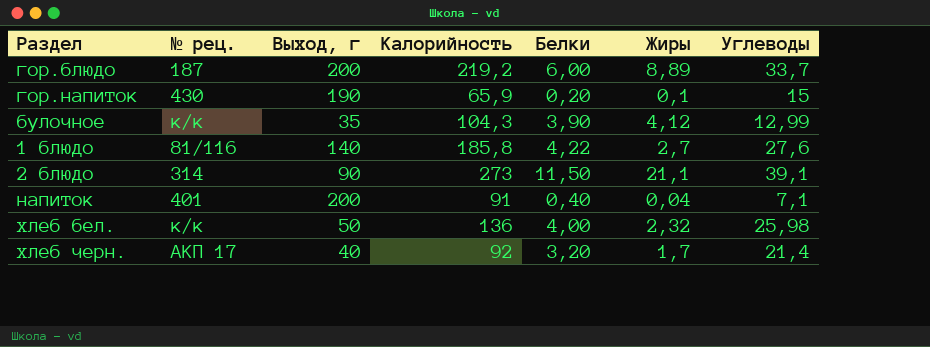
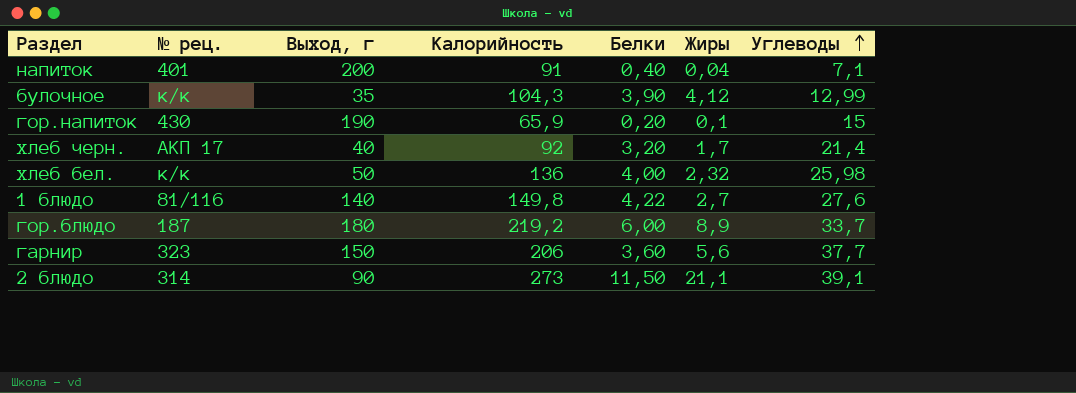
row order: none -> Углеводы ascending
1 блюдо | Калорийность: 185,8 -> 149,8
гор.блюдо | Выход, г: 200 -> 180
гор.блюдо | Жиры: 8,89 -> 8,9
row гарнир: none -> 323 | 150 | 206 | 3,60 | 5,6 | 37,7

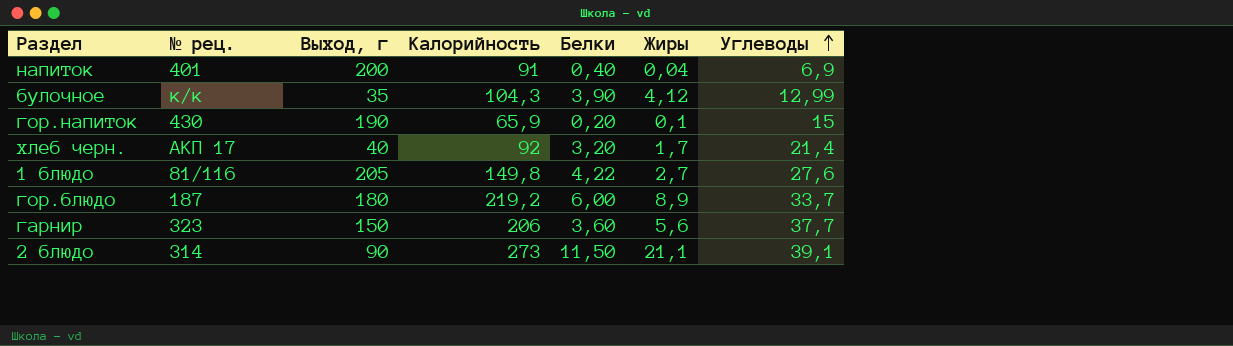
row хлеб бел.: к/к | 50 | 136 | 4,00 | 2,32 | 25,98 -> none
напиток | Углеводы: 7,1 -> 6,9
1 блюдо | Выход, г: 140 -> 205

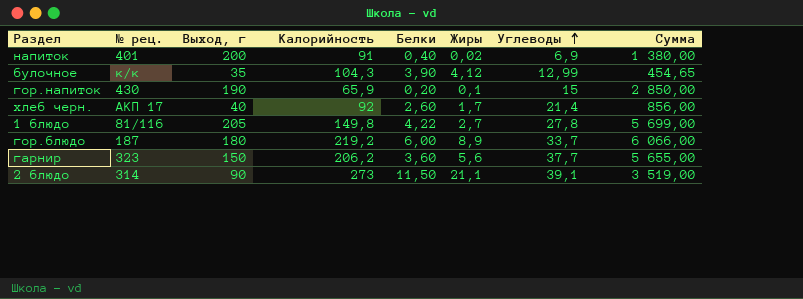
column Сумма | formula: none -> [Выход, г] * [Углеводы]
напиток | Жиры: 0,04 -> 0,02
хлеб черн. | Белки: 3,20 -> 2,60
1 блюдо | Углеводы: 27,6 -> 27,8
гарнир | Калорийность: 206 -> 206,2

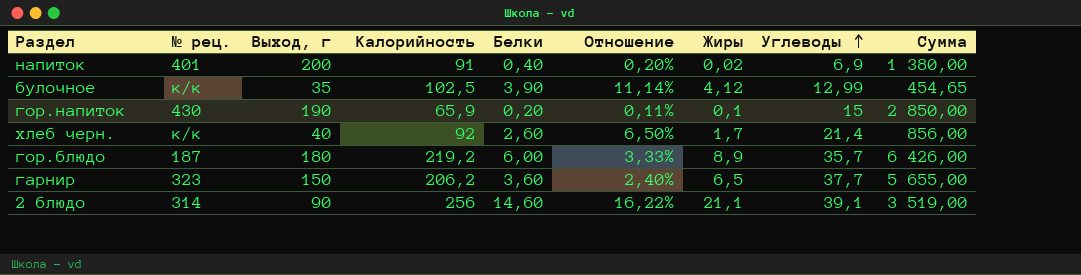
column Отношение | formula: none -> [Белки] / [Выход, г]
row 1 блюдо: 81/116 | 205 | 149,8 | 4,22 | 2,7 | 27,8 | 5 699,00 -> none
булочное | Калорийность: 104,3 -> 102,5
хлеб черн. | № рец.: АКП 17 -> к/к
гор.блюдо | Углеводы: 33,7 -> 35,7
гор.блюдо | Сумма: 6 066,00 -> 6 426,00
гарнир | Жиры: 5,6 -> 6,5
2 блюдо | Калорийность: 273 -> 256
2 блюдо | Белки: 11,50 -> 14,60

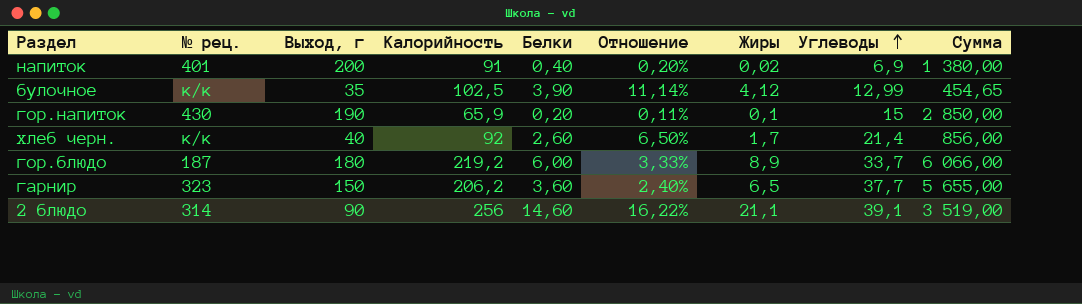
гор.блюдо | Углеводы: 35,7 -> 33,7
гор.блюдо | Сумма: 6 426,00 -> 6 066,00

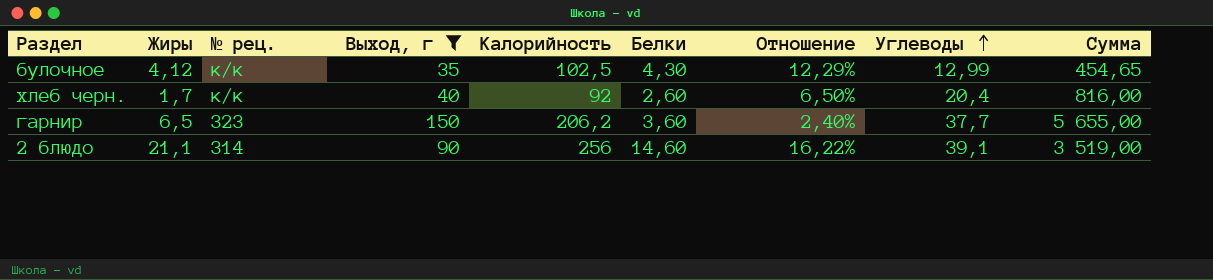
filter: none -> Выход, г <= 150
column Жиры | position: 7 -> 2
булочное | Белки: 3,90 -> 4,30
булочное | Отношение: 11,14% -> 12,29%
хлеб черн. | Углеводы: 21,4 -> 20,4
хлеб черн. | Сумма: 856,00 -> 816,00

